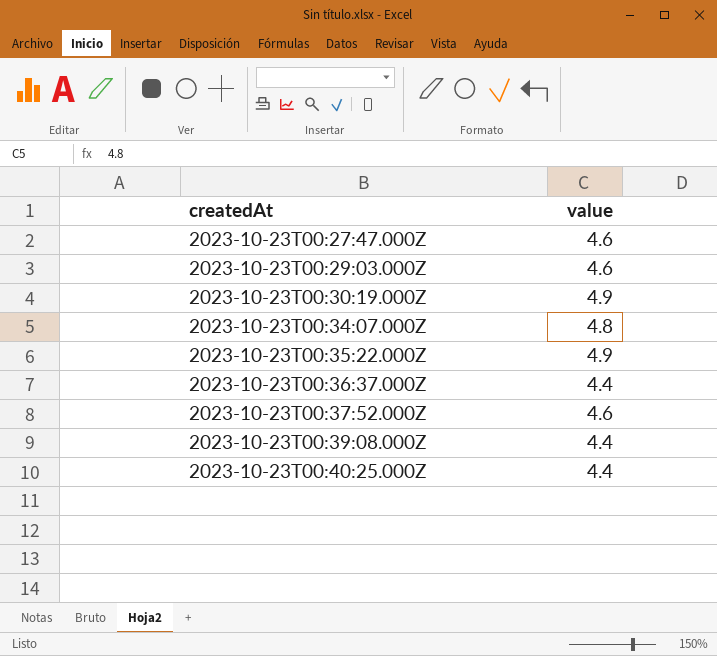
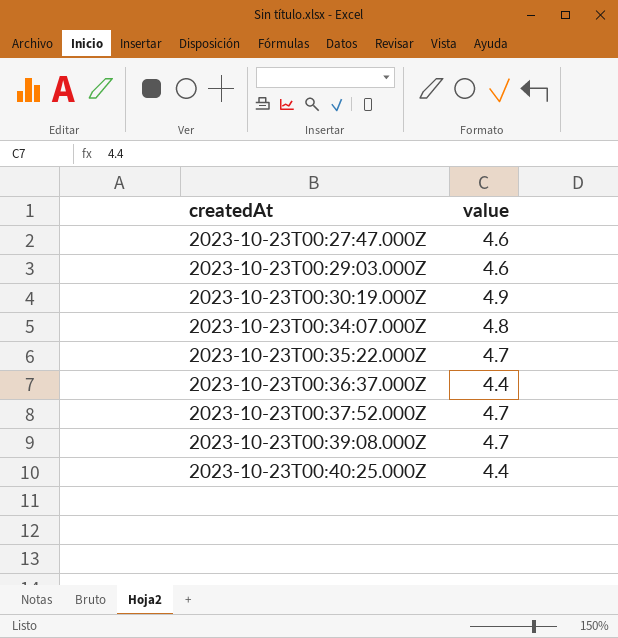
2023-10-23T00:35:22.000Z | value: 4.9 -> 4.7
2023-10-23T00:37:52.000Z | value: 4.6 -> 4.7
2023-10-23T00:39:08.000Z | value: 4.4 -> 4.7

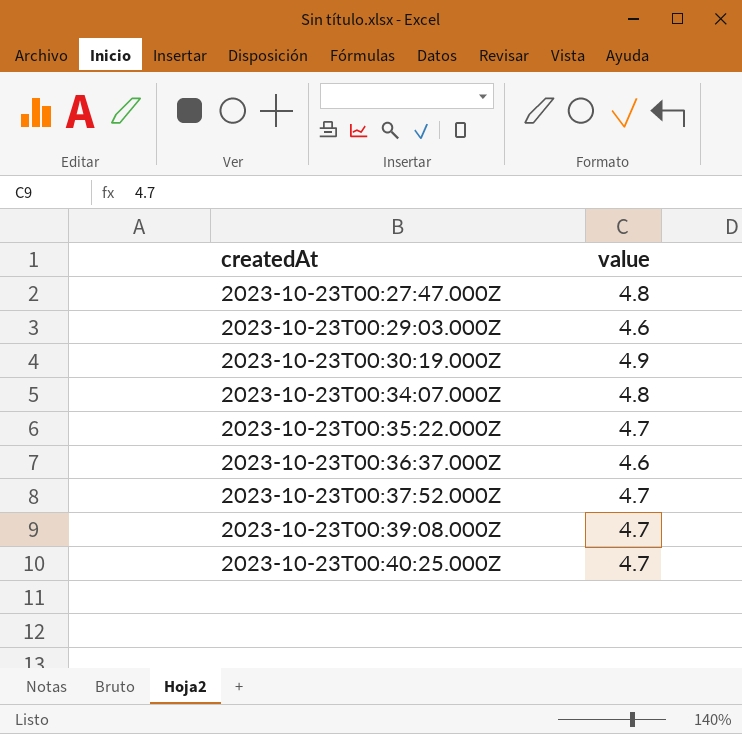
2023-10-23T00:27:47.000Z | value: 4.6 -> 4.8
2023-10-23T00:36:37.000Z | value: 4.4 -> 4.6
2023-10-23T00:40:25.000Z | value: 4.4 -> 4.7

